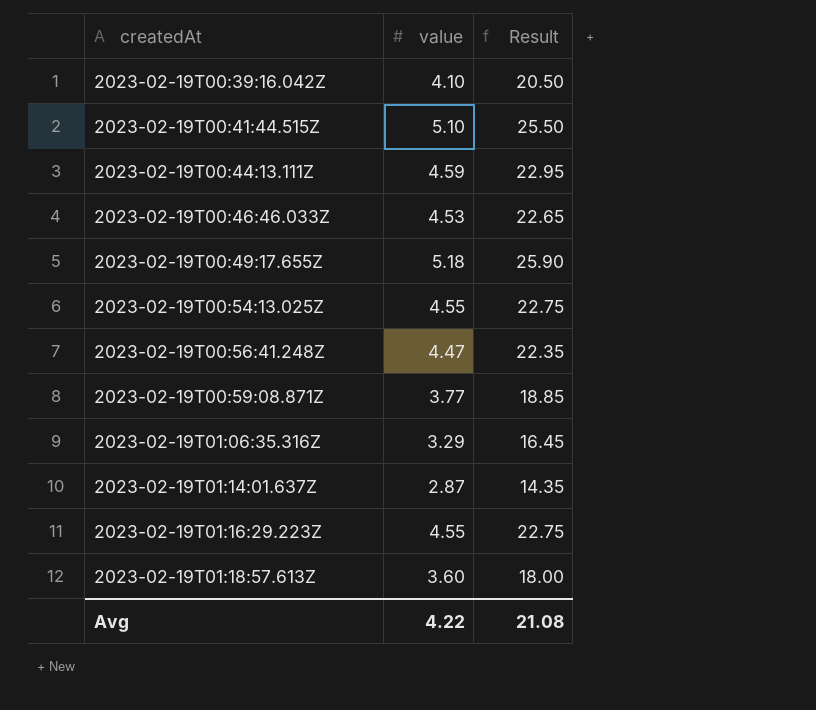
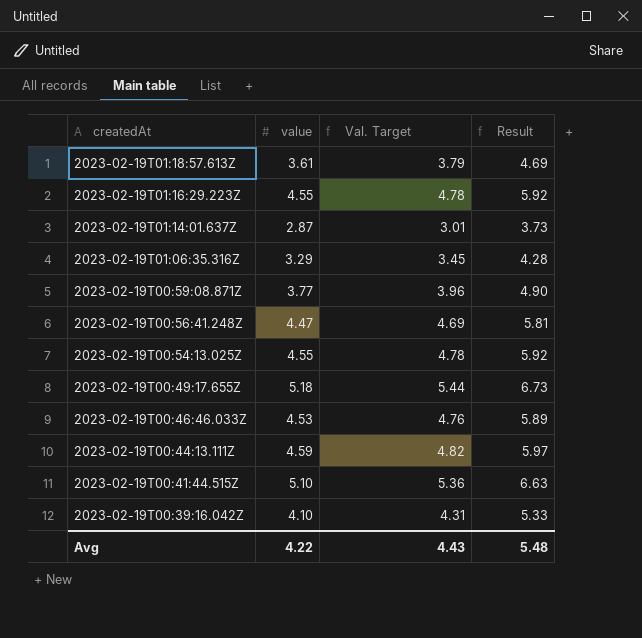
row order: createdAt ascending -> createdAt descending
column Val. Target | formula: none -> [value] * 1.05
column Result | formula: [value] * 5 -> [value] * 1.3
2023-02-19T01:18:57.613Z | value: 3.60 -> 3.61
Avg | Result: 21.08 -> 5.48

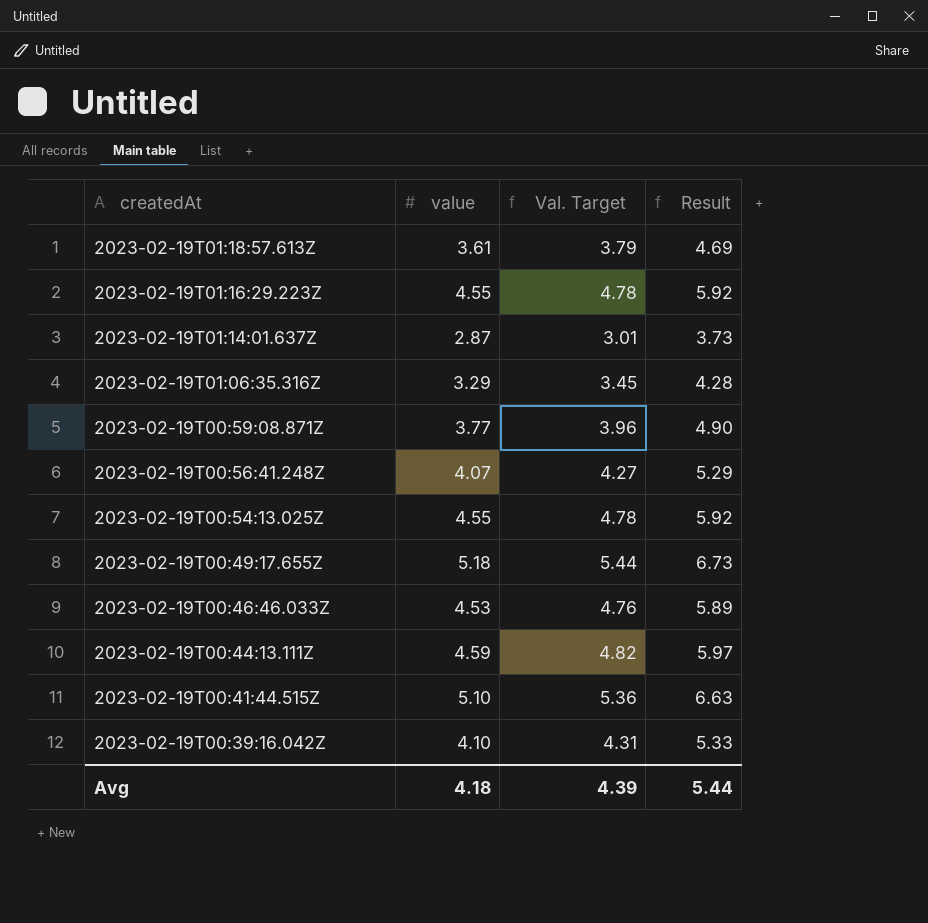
2023-02-19T00:56:41.248Z | value: 4.47 -> 4.07
2023-02-19T00:56:41.248Z | Val. Target: 4.69 -> 4.27
2023-02-19T00:56:41.248Z | Result: 5.81 -> 5.29
Avg | value: 4.22 -> 4.18
Avg | Val. Target: 4.43 -> 4.39
Avg | Result: 5.48 -> 5.44

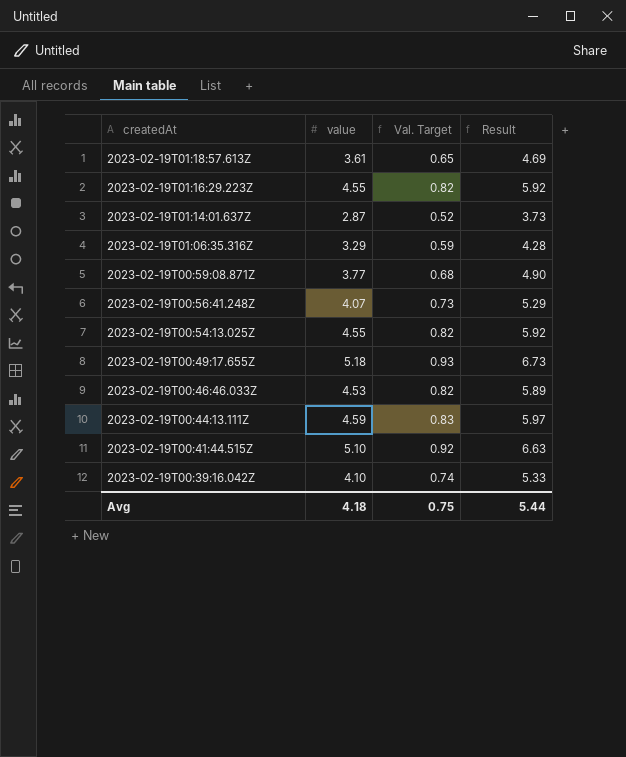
column Val. Target | formula: [value] * 1.05 -> [value] * 0.18
Avg | Val. Target: 4.39 -> 0.75

